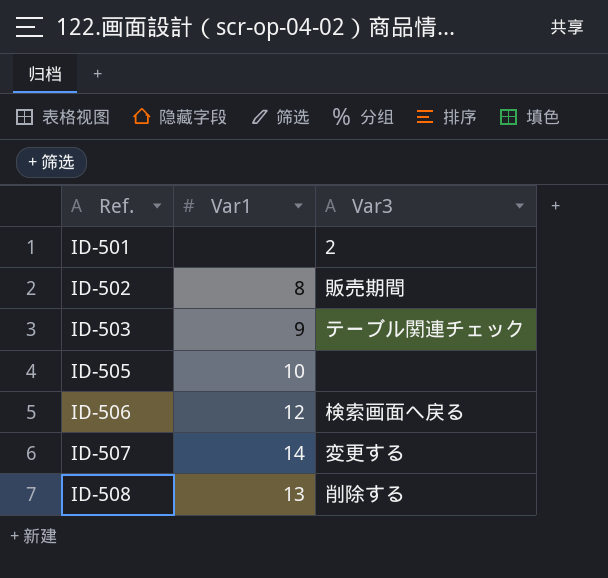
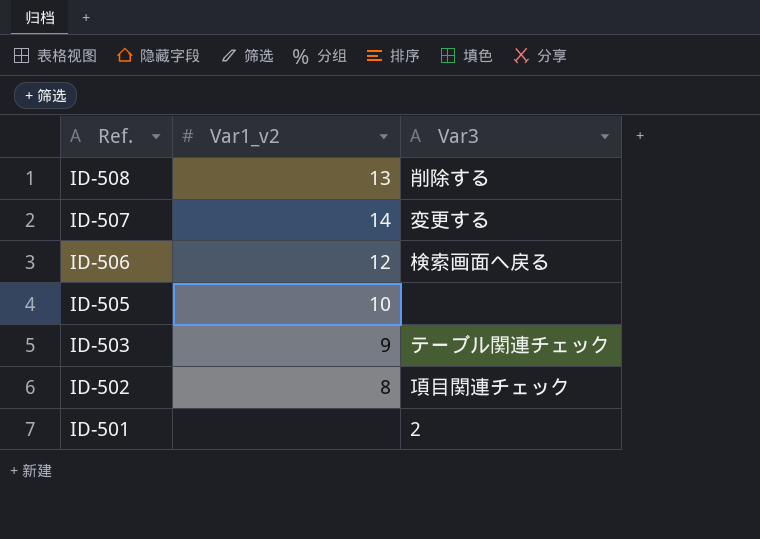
row order: Ref. ascending -> Ref. descending
column name: Var1 -> Var1_v2
ID-502 | Var3: 販売期間 -> 項目関連チェック

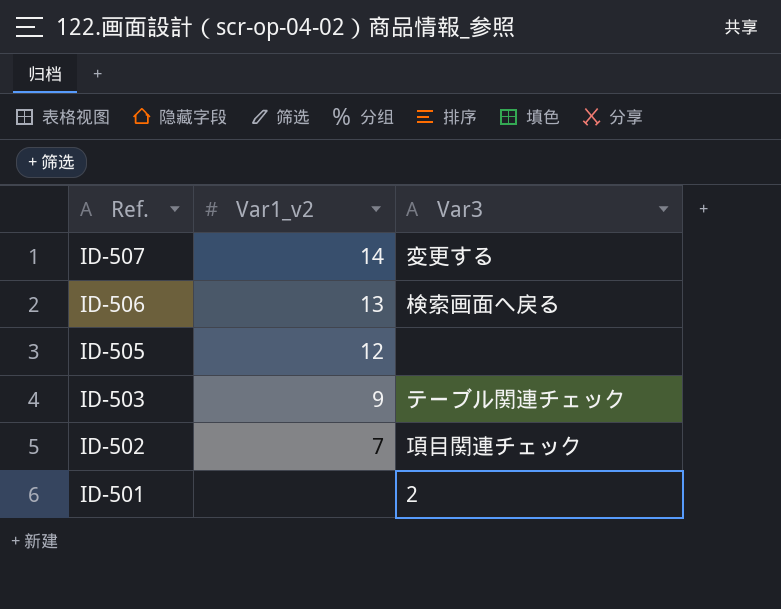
row ID-508: 13 | 削除する -> none
ID-506 | Var1_v2: 12 -> 13
ID-505 | Var1_v2: 10 -> 12
ID-502 | Var1_v2: 8 -> 7

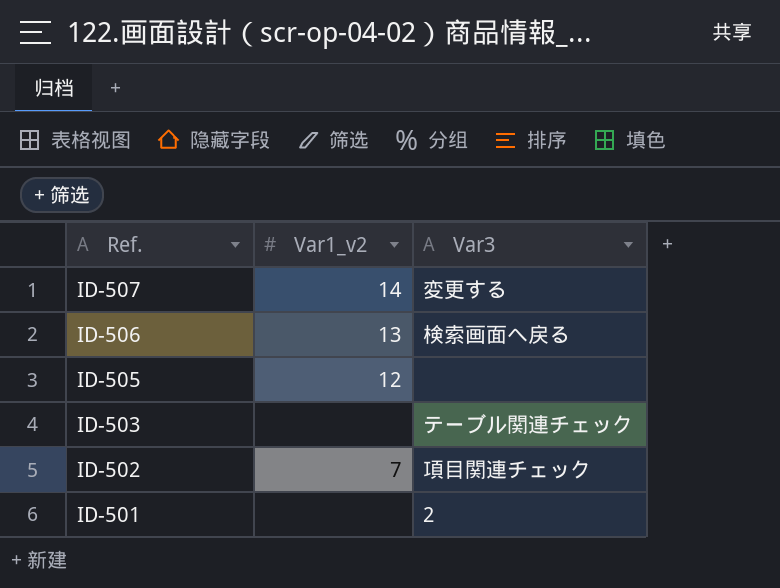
ID-503 | Var1_v2: 9 -> none

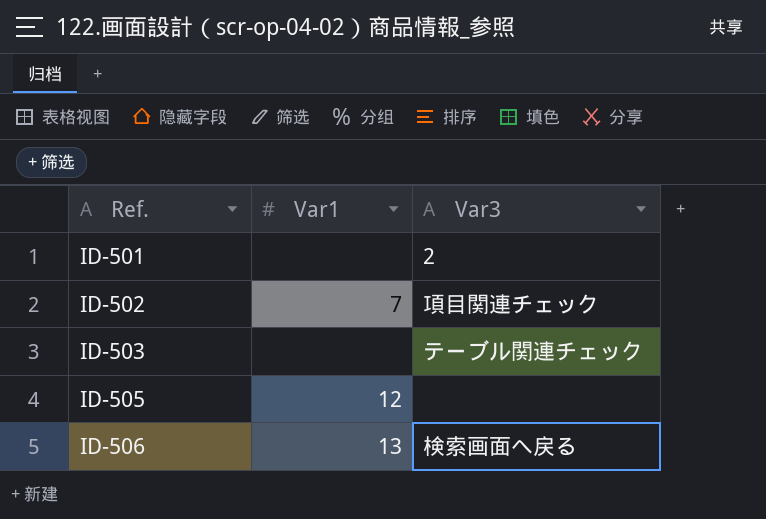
row order: Ref. descending -> Ref. ascending
column name: Var1_v2 -> Var1
row ID-507: 14 | 変更する -> none

